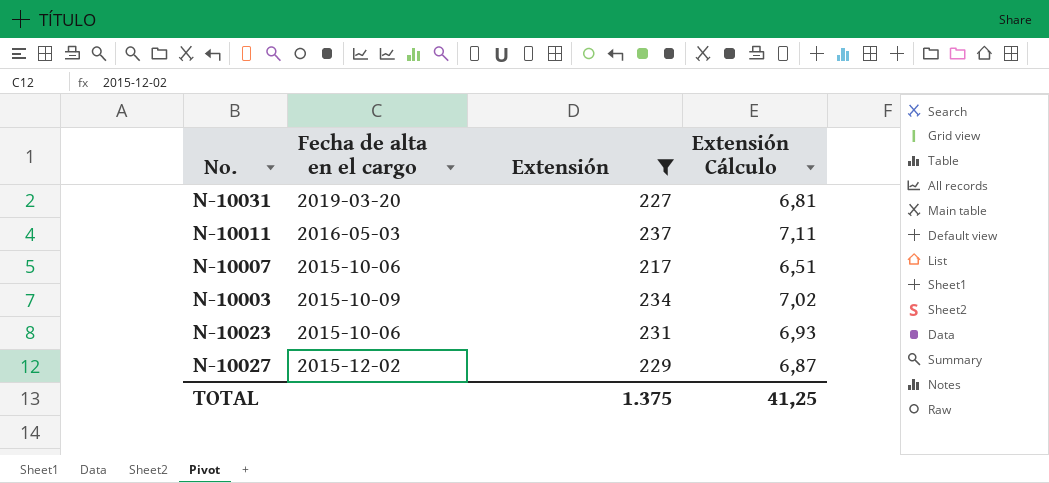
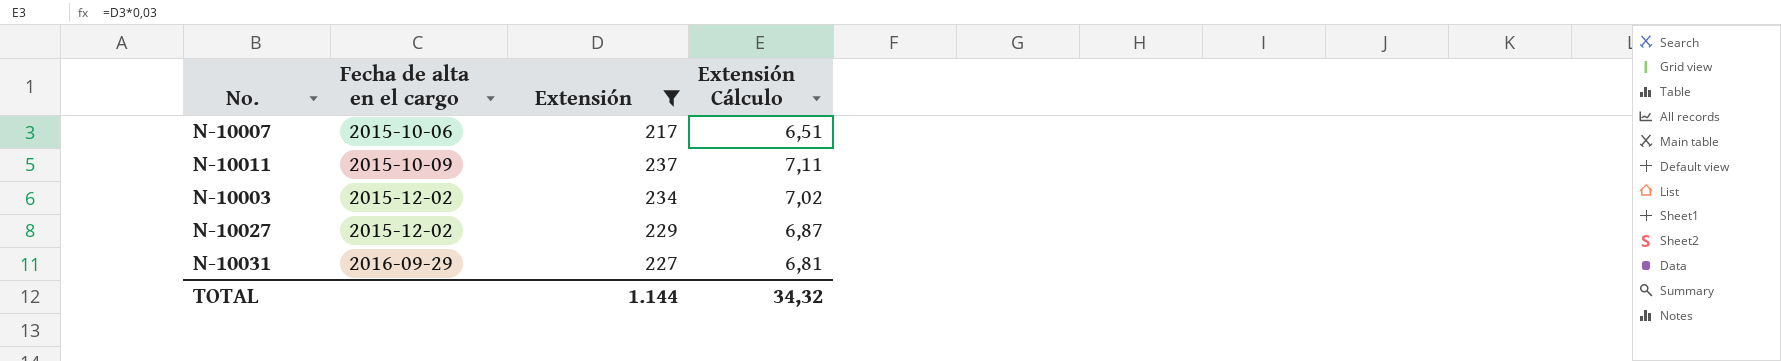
row order: none -> Fecha de alta en el cargo ascending
row N-10023: 2015-10-06 | 231 | 6,93 -> none
N-10011 | Fecha de alta en el cargo: 2016-05-03 -> 2015-10-09
N-10003 | Fecha de alta en el cargo: 2015-10-09 -> 2015-12-02
N-10031 | Fecha de alta en el cargo: 2019-03-20 -> 2016-09-29
TOTAL | Extensión: 1.375 -> 1.144
TOTAL | Extensión Cálculo: 41,25 -> 34,32

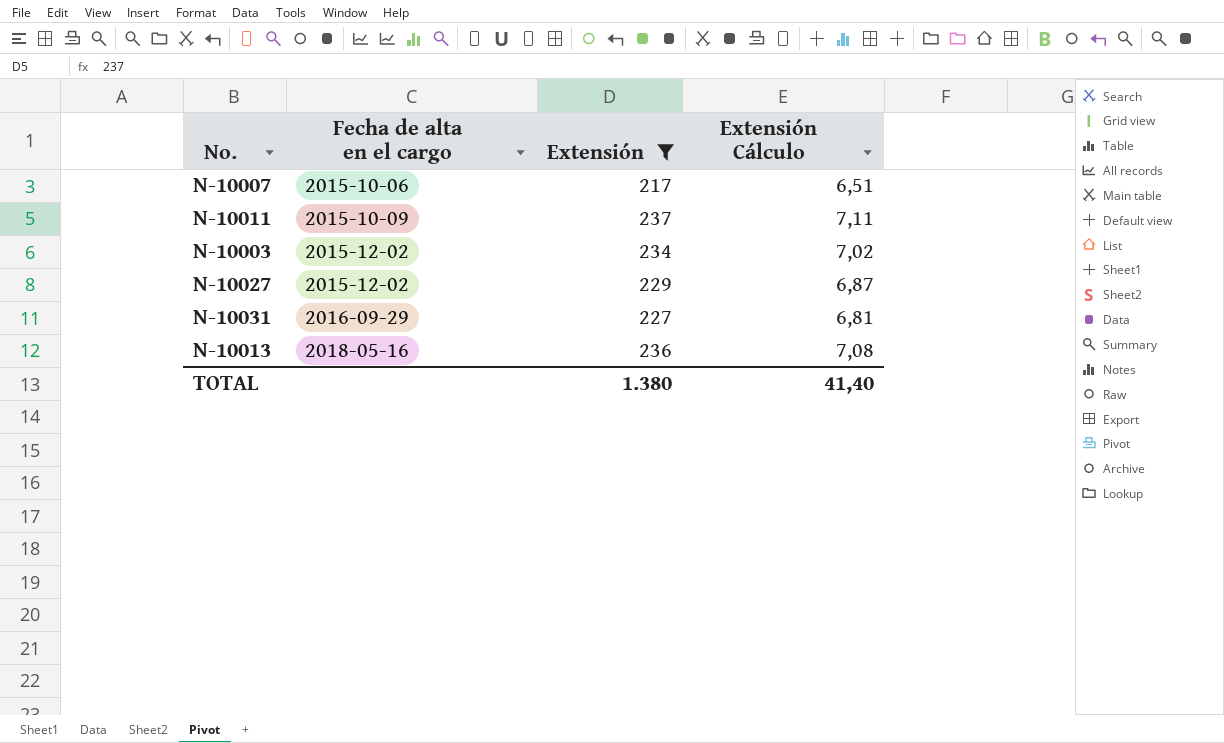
row N-10013: none -> 2018-05-16 | 236 | 7,08
TOTAL | Extensión: 1.144 -> 1.380
TOTAL | Extensión Cálculo: 34,32 -> 41,40

